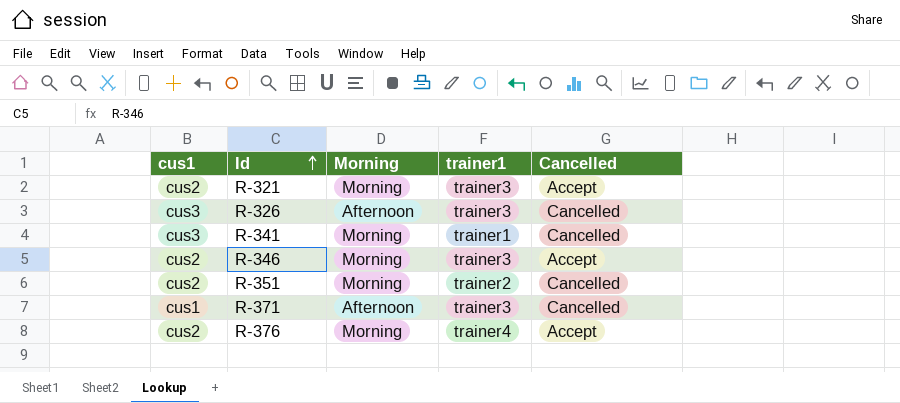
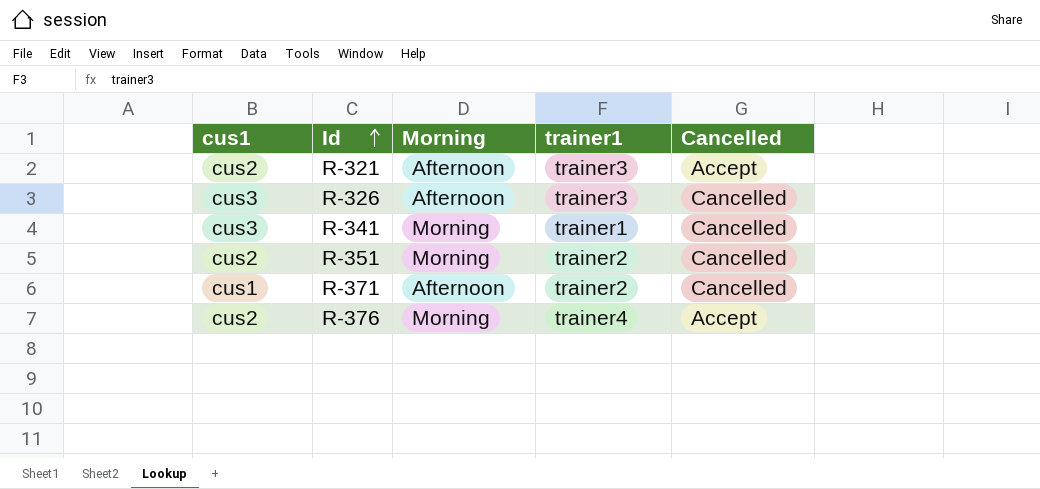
row R-346: cus2 | Morning | trainer3 | Accept -> none
R-321 | Morning: Morning -> Afternoon
R-371 | trainer1: trainer3 -> trainer2

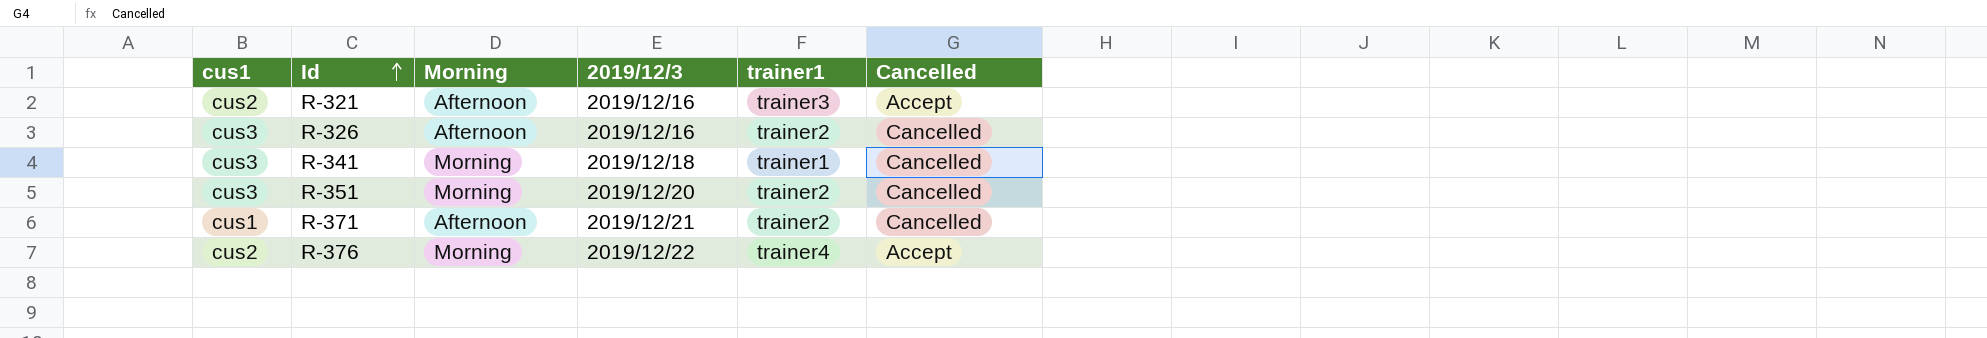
column 2019/12/3 | position: none -> 4
R-326 | trainer1: trainer3 -> trainer2
R-351 | cus1: cus2 -> cus3

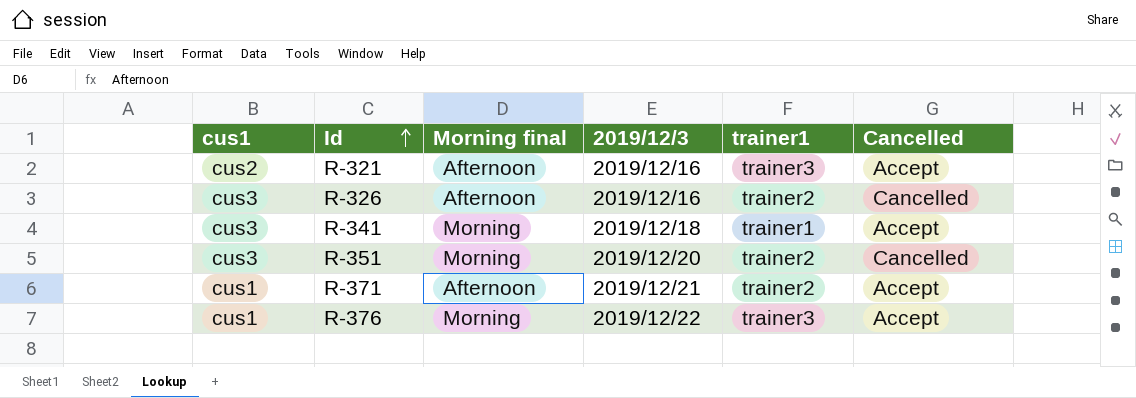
column name: Morning -> Morning final
R-341 | Cancelled: Cancelled -> Accept
R-371 | Cancelled: Cancelled -> Accept
R-376 | cus1: cus2 -> cus1
R-376 | trainer1: trainer4 -> trainer3

